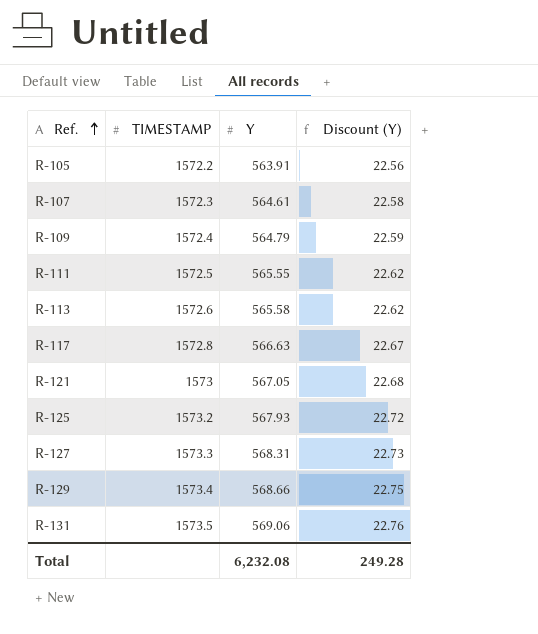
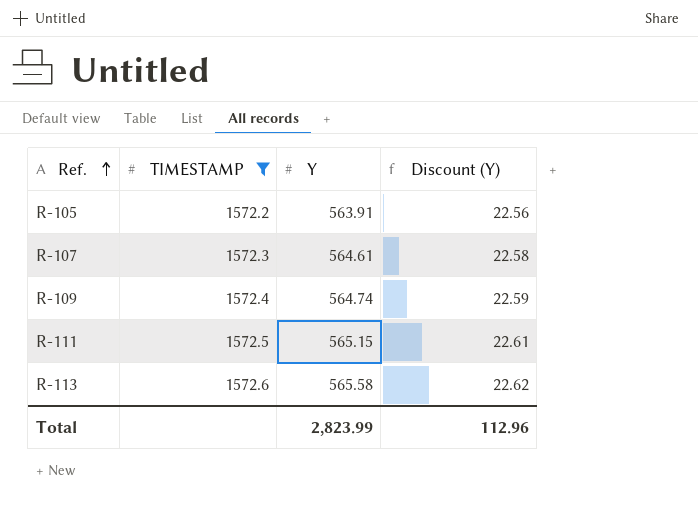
filter: none -> TIMESTAMP <= 1572.6
R-109 | Y: 564.79 -> 564.74
R-111 | Y: 565.55 -> 565.15
R-111 | Discount (Y): 22.62 -> 22.61
Total | Y: 6,232.08 -> 2,823.99
Total | Discount (Y): 249.28 -> 112.96

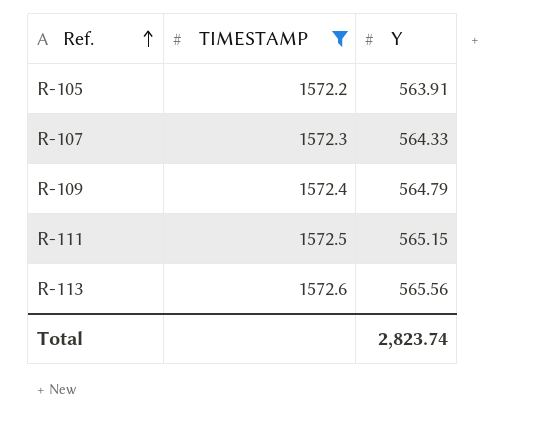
column Discount (Y) | formula: [Y] * 0.04 -> none
R-107 | Y: 564.61 -> 564.33
R-109 | Y: 564.74 -> 564.79
R-113 | Y: 565.58 -> 565.56
Total | Y: 2,823.99 -> 2,823.74

